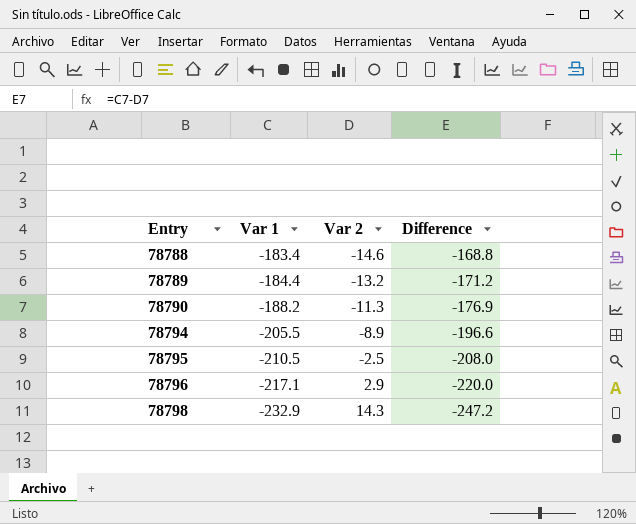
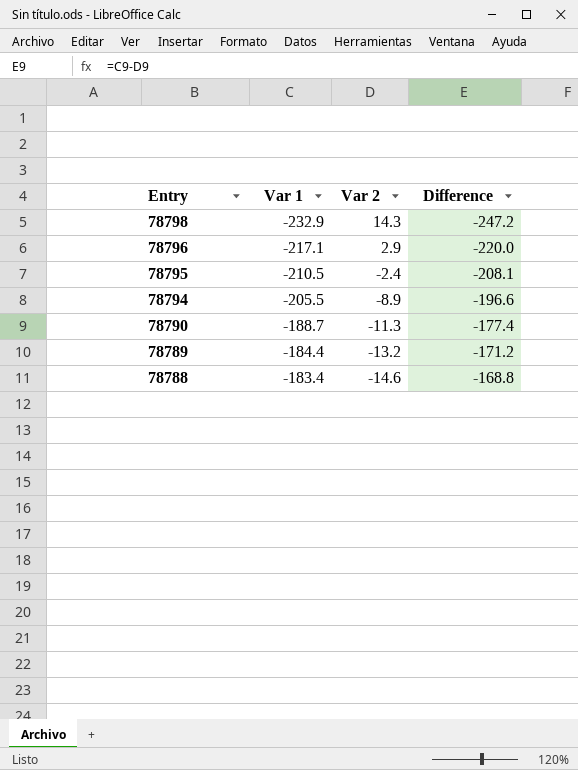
row order: Entry ascending -> Entry descending
78795 | Var 2: -2.5 -> -2.4
78795 | Difference: -208.0 -> -208.1
78790 | Var 1: -188.2 -> -188.7
78790 | Difference: -176.9 -> -177.4

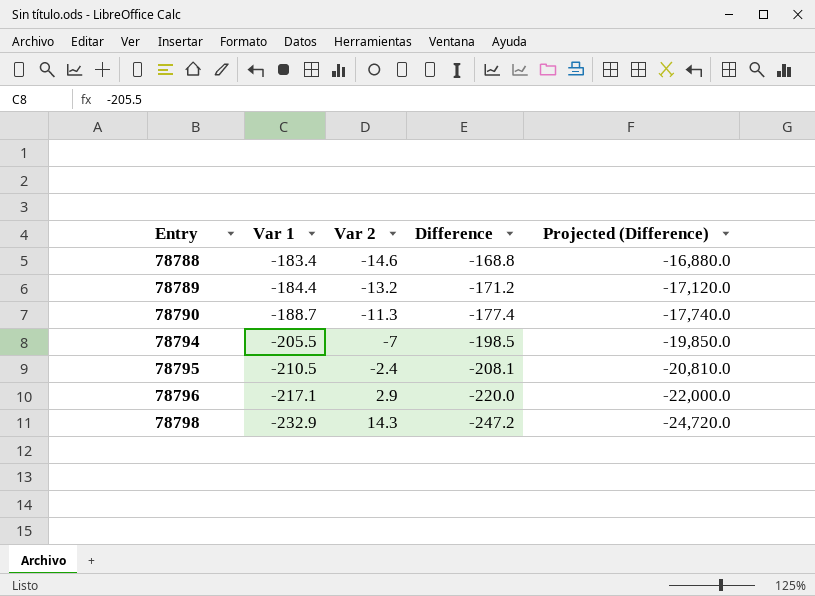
row order: Entry descending -> Entry ascending
column Projected (Difference) | formula: none -> [Difference] * 100
78794 | Var 2: -8.9 -> -7
78794 | Difference: -196.6 -> -198.5

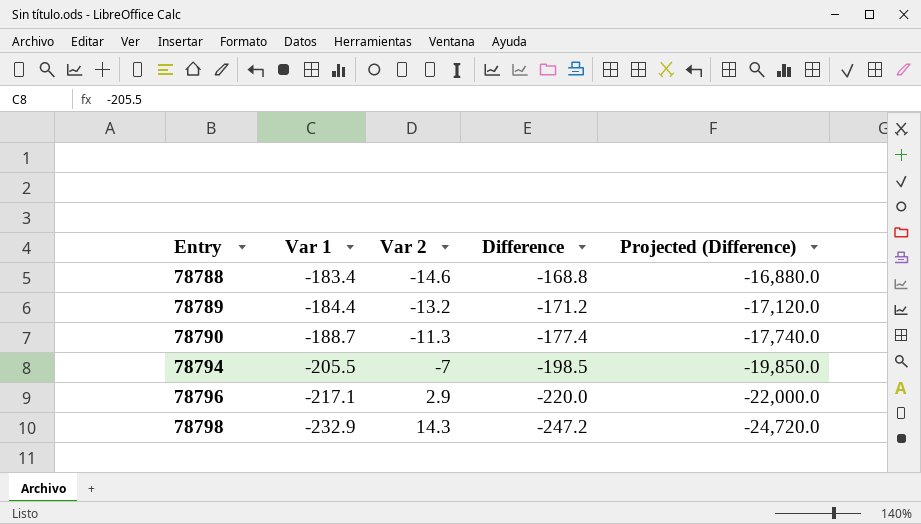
row 78795: -210.5 | -2.4 | -208.1 | -20,810.0 -> none

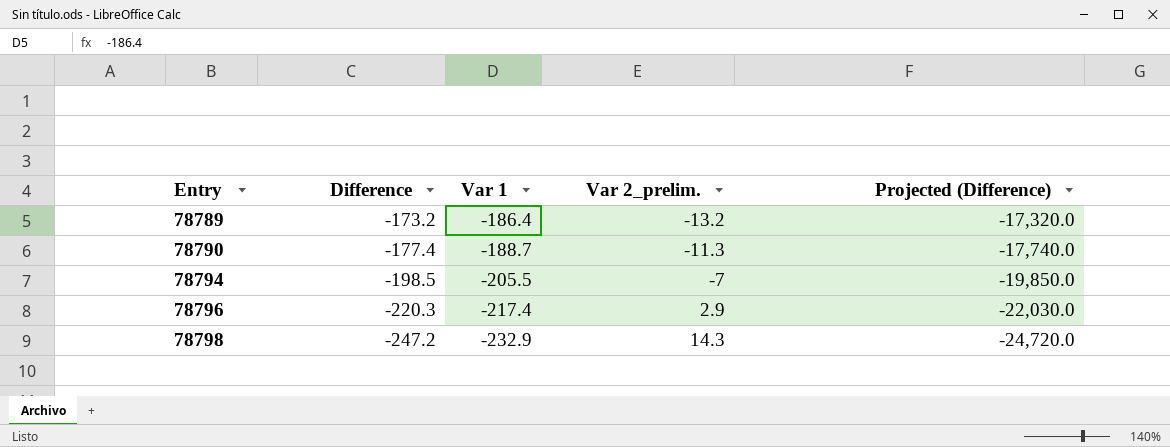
column Difference | position: 4 -> 2
column name: Var 2 -> Var 2_prelim.
row 78788: -183.4 | -14.6 | -168.8 | -16,880.0 -> none
78789 | Difference: -171.2 -> -173.2
78789 | Var 1: -184.4 -> -186.4
78789 | Projected (Difference): -17,120.0 -> -17,320.0
78796 | Difference: -220.0 -> -220.3
78796 | Var 1: -217.1 -> -217.4
78796 | Projected (Difference): -22,000.0 -> -22,030.0

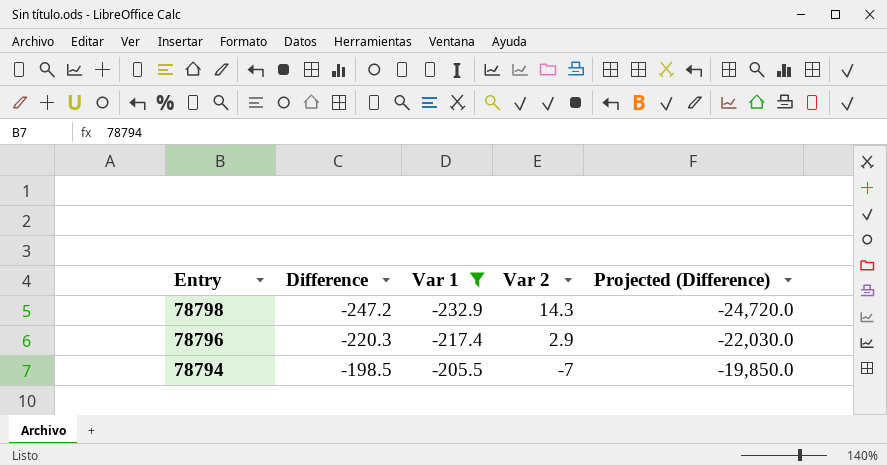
filter: none -> Var 1 <= -205.5
row order: Entry ascending -> Entry descending
column name: Var 2_prelim. -> Var 2

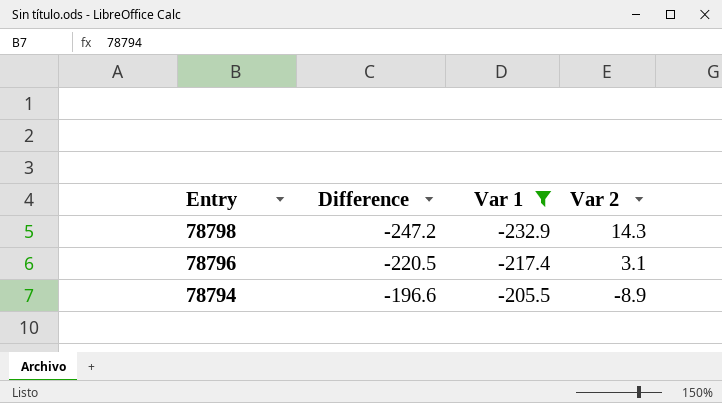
column Projected (Difference) | formula: [Difference] * 100 -> none
78796 | Difference: -220.3 -> -220.5
78796 | Var 2: 2.9 -> 3.1
78794 | Difference: -198.5 -> -196.6
78794 | Var 2: -7 -> -8.9

